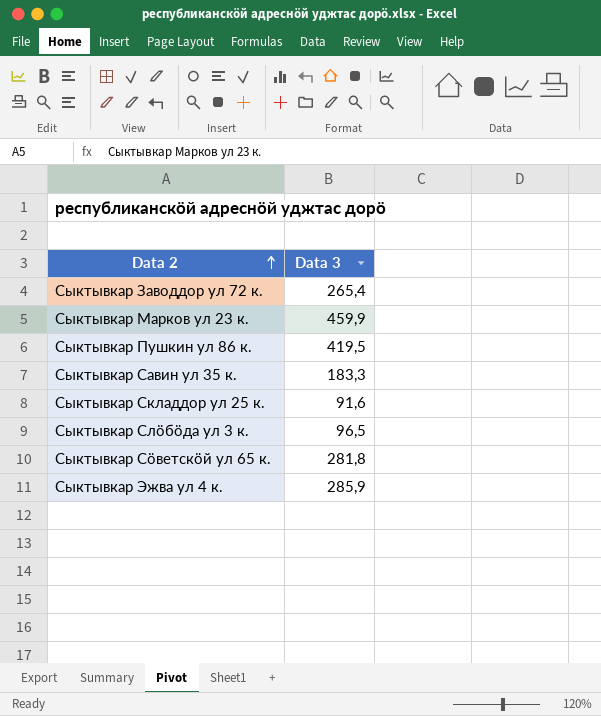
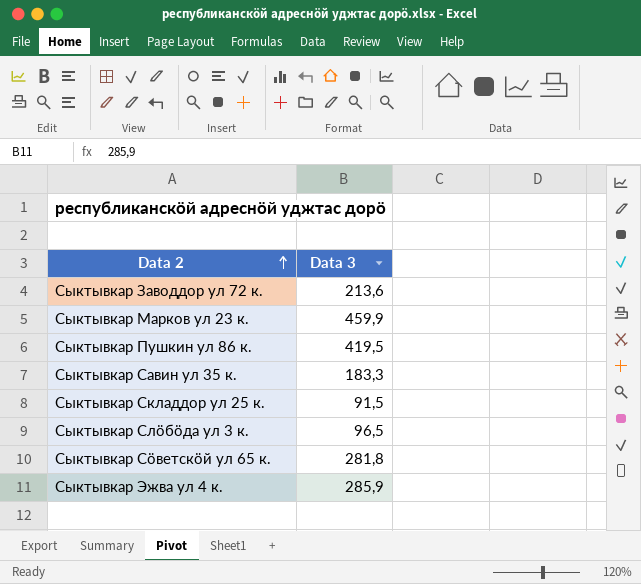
Сыктывкар Заводдор ул 72 к. | Data 3: 265,4 -> 213,6
Сыктывкар Складдор ул 25 к. | Data 3: 91,6 -> 91,5

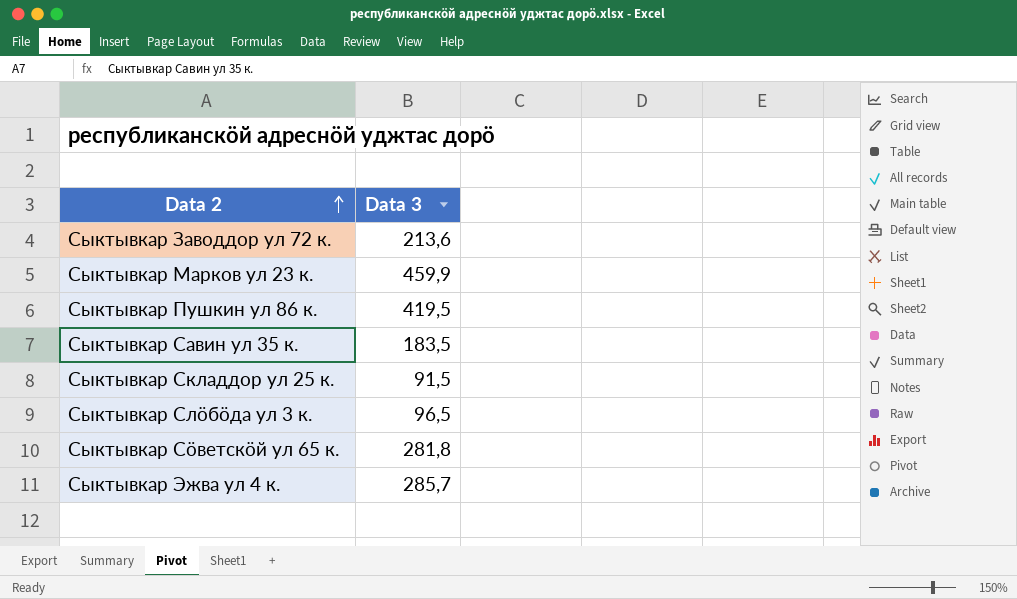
Сыктывкар Савин ул 35 к. | Data 3: 183,3 -> 183,5
Сыктывкар Эжва ул 4 к. | Data 3: 285,9 -> 285,7

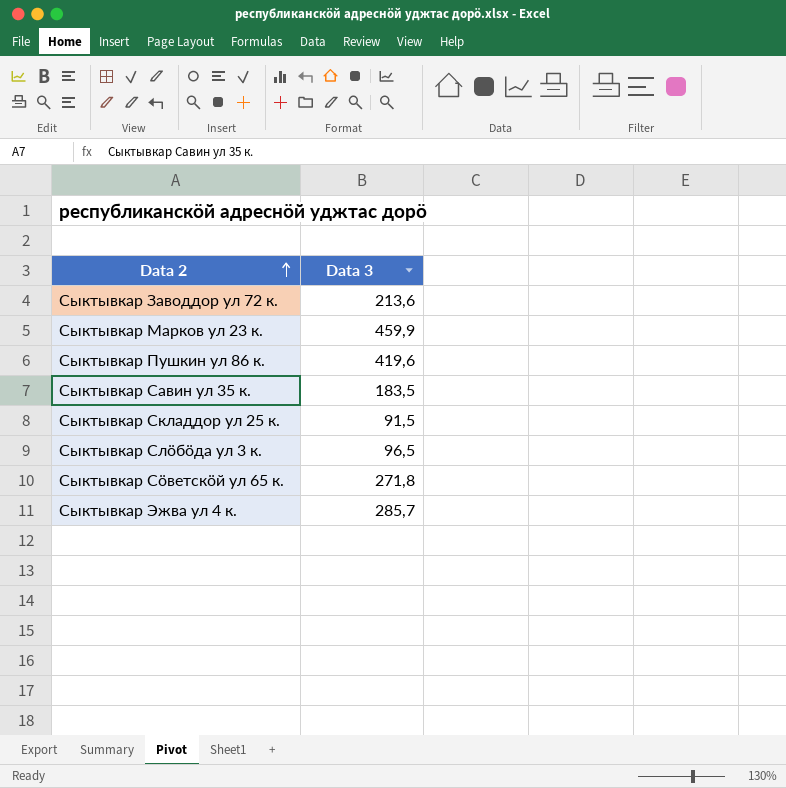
Сыктывкар Пушкин ул 86 к. | Data 3: 419,5 -> 419,6
Сыктывкар Сӧветскӧй ул 65 к. | Data 3: 281,8 -> 271,8

